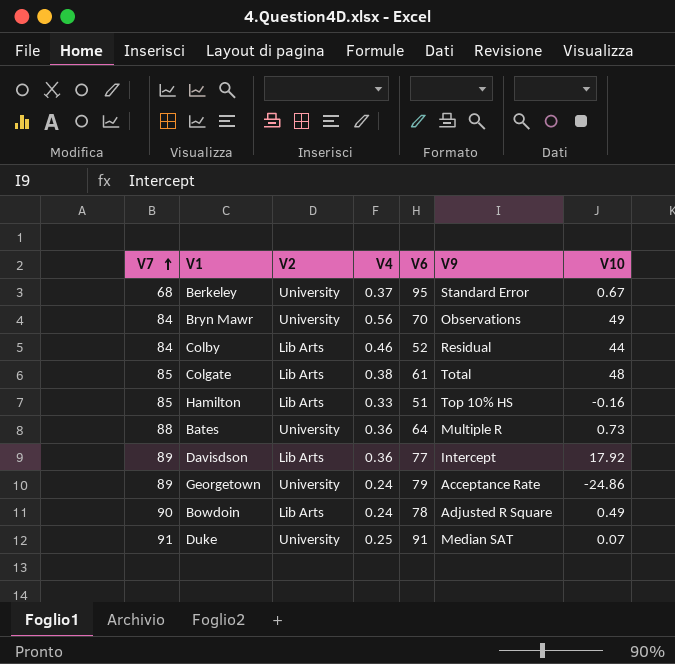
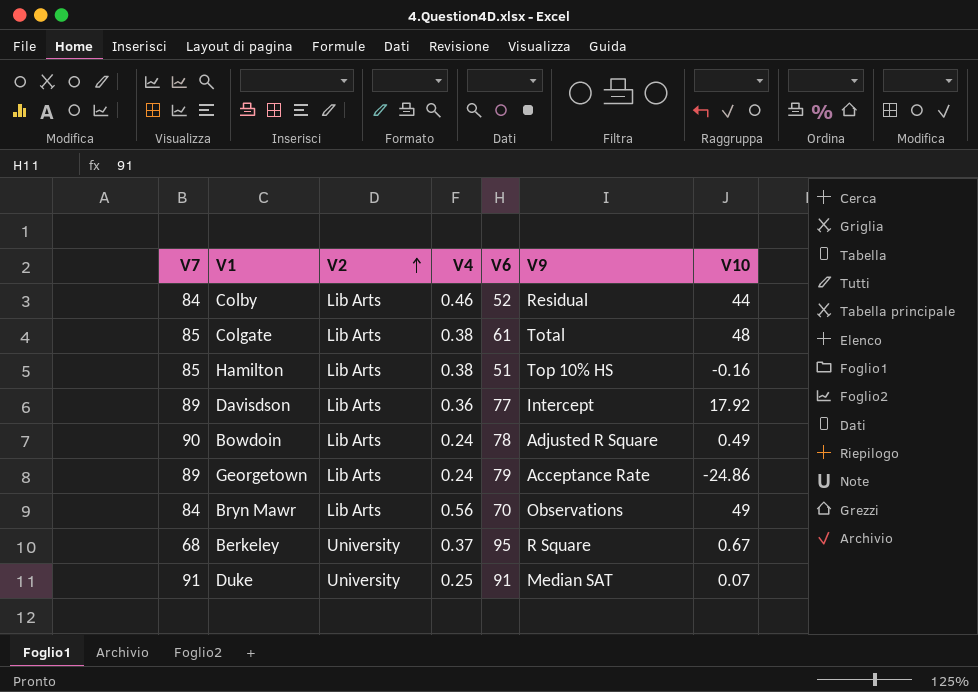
row order: V7 ascending -> V2 ascending
row Bates: 88 | University | 0.36 | 64 | Multiple R | 0.73 -> none
Hamilton | V4: 0.33 -> 0.38
Georgetown | V2: University -> Lib Arts
Bryn Mawr | V2: University -> Lib Arts
Berkeley | V9: Standard Error -> R Square

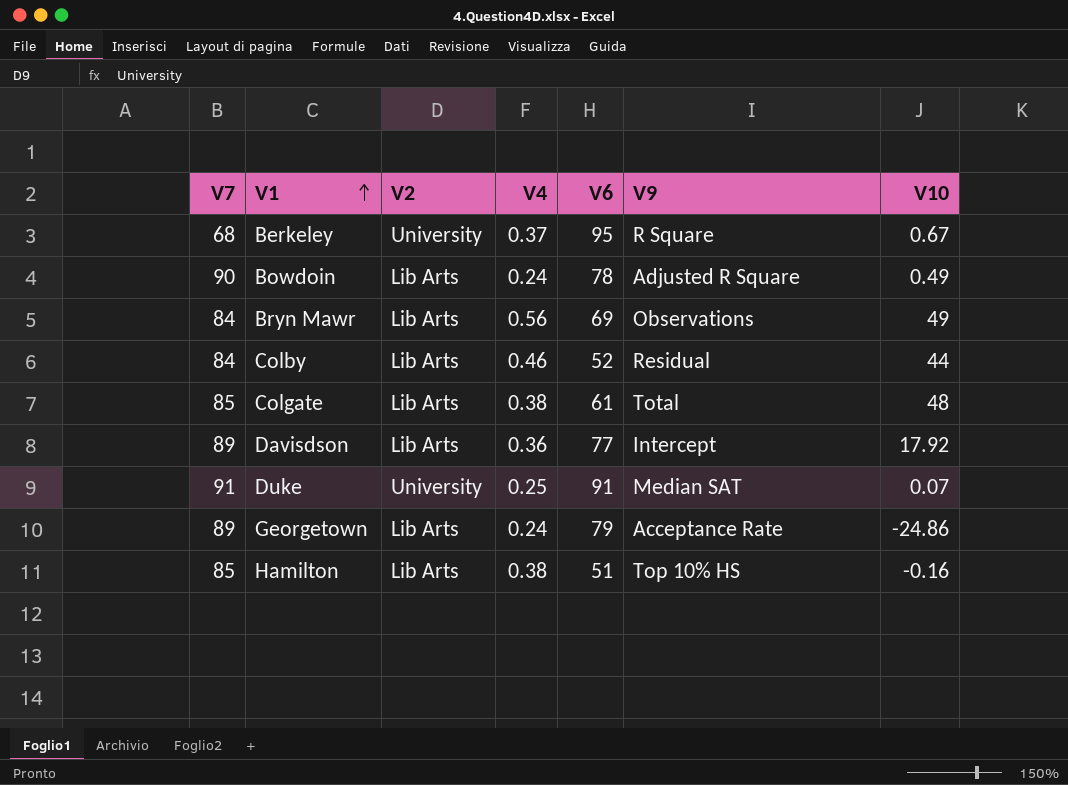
row order: V2 ascending -> V1 ascending
Bryn Mawr | V6: 70 -> 69

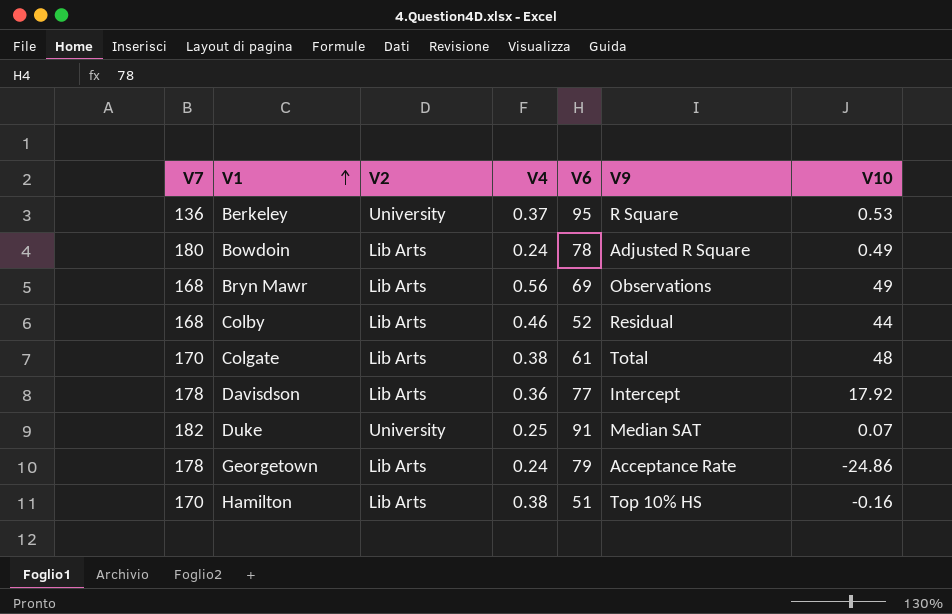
Berkeley | V7: 68 -> 136
Berkeley | V10: 0.67 -> 0.53
Bowdoin | V7: 90 -> 180
Bryn Mawr | V7: 84 -> 168
Colby | V7: 84 -> 168
Colgate | V7: 85 -> 170
Davisdson | V7: 89 -> 178
Duke | V7: 91 -> 182
Georgetown | V7: 89 -> 178
Hamilton | V7: 85 -> 170

